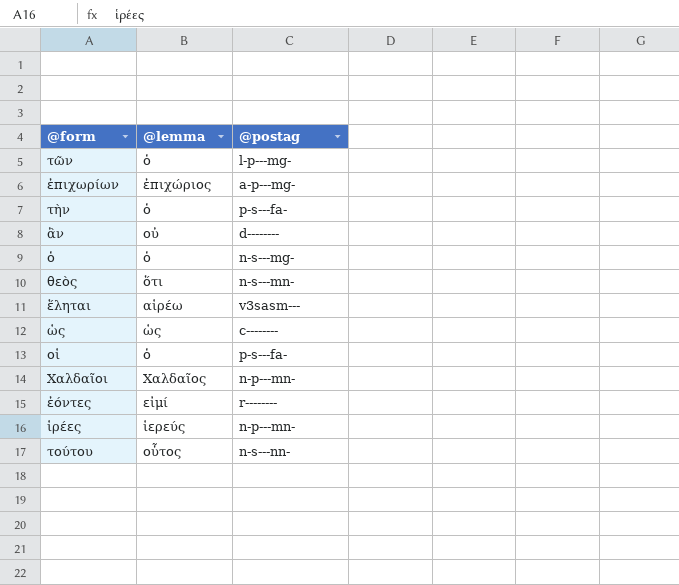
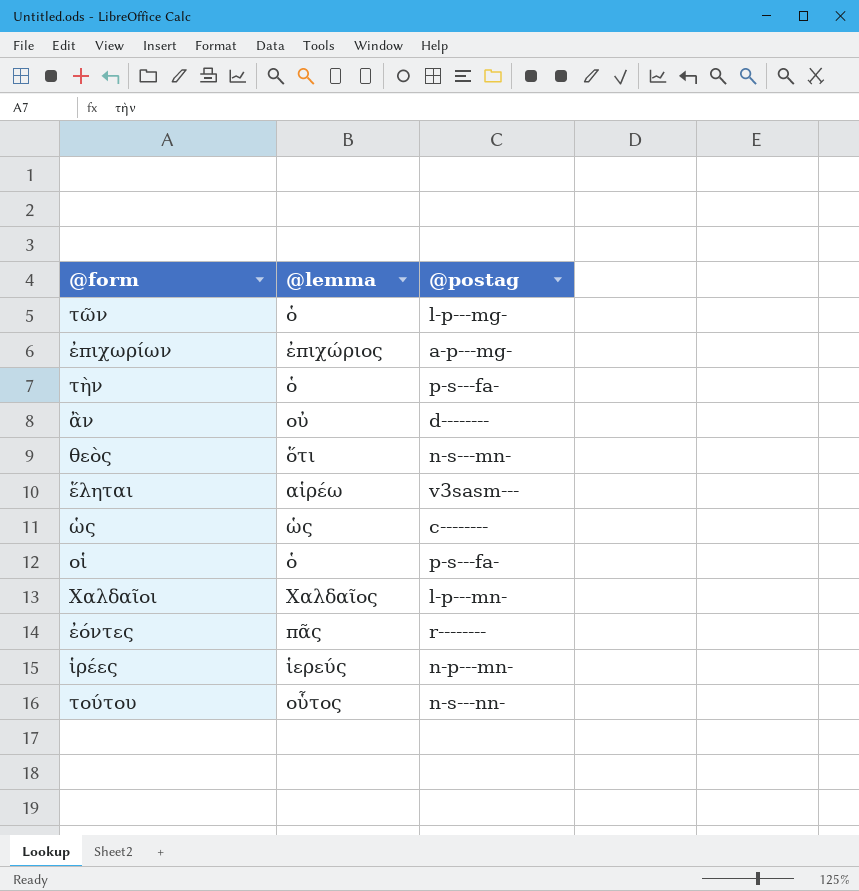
row ὁ: ὁ | n-s---mg- -> none
Χαλδαῖοι | @postag: n-p---mn- -> l-p---mn-
ἐόντες | @lemma: εἰμί -> πᾶς

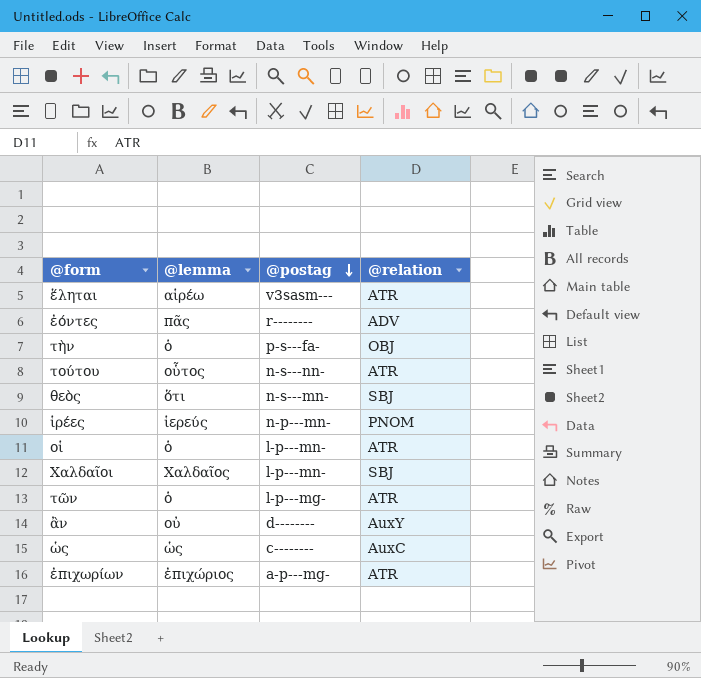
row order: none -> @postag descending
column @relation | position: none -> 4
οἱ | @postag: p-s---fa- -> l-p---mn-

